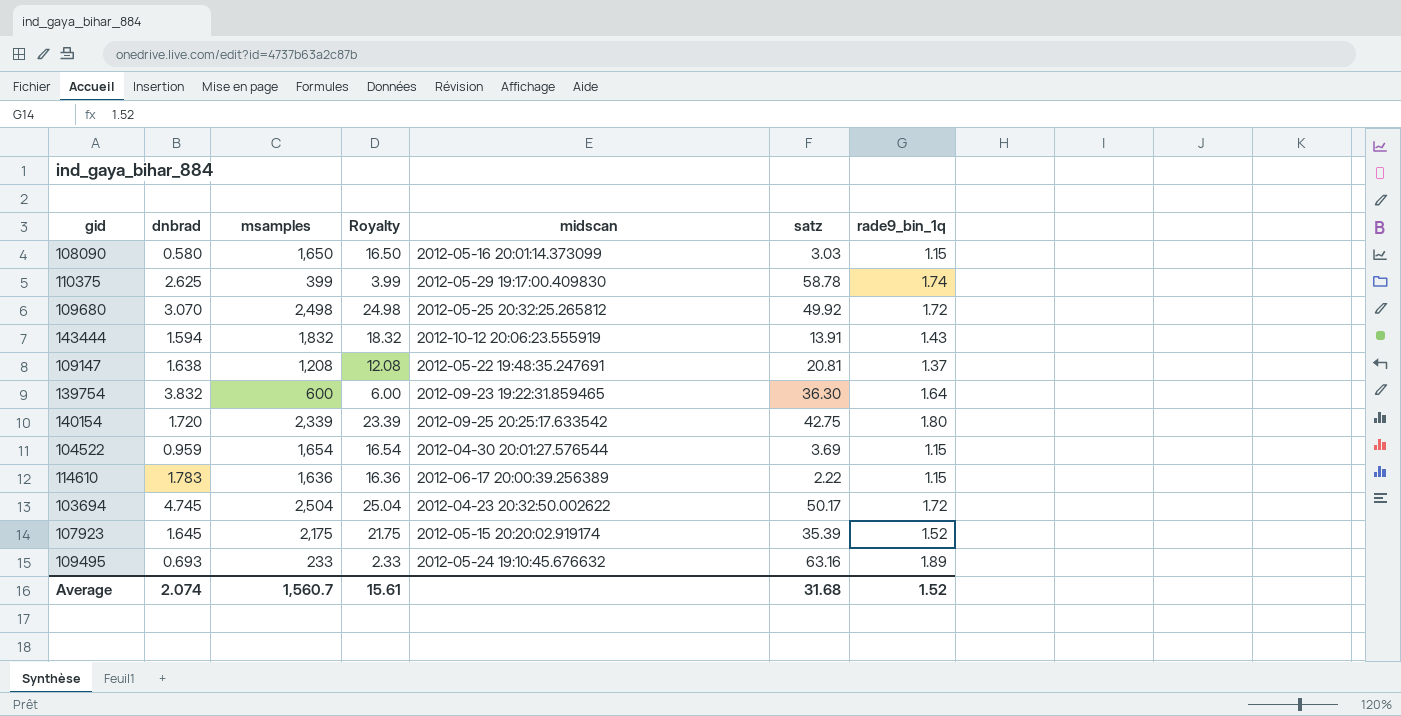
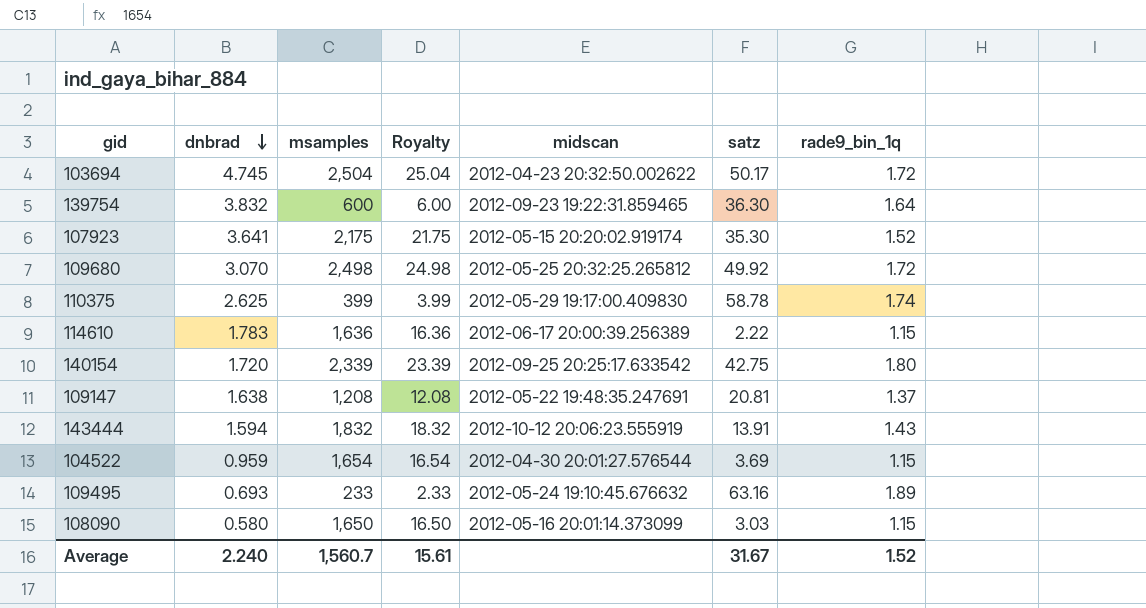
row order: none -> dnbrad descending
107923 | dnbrad: 1.645 -> 3.641
107923 | satz: 35.39 -> 35.30
Average | dnbrad: 2.074 -> 2.240
Average | satz: 31.68 -> 31.67

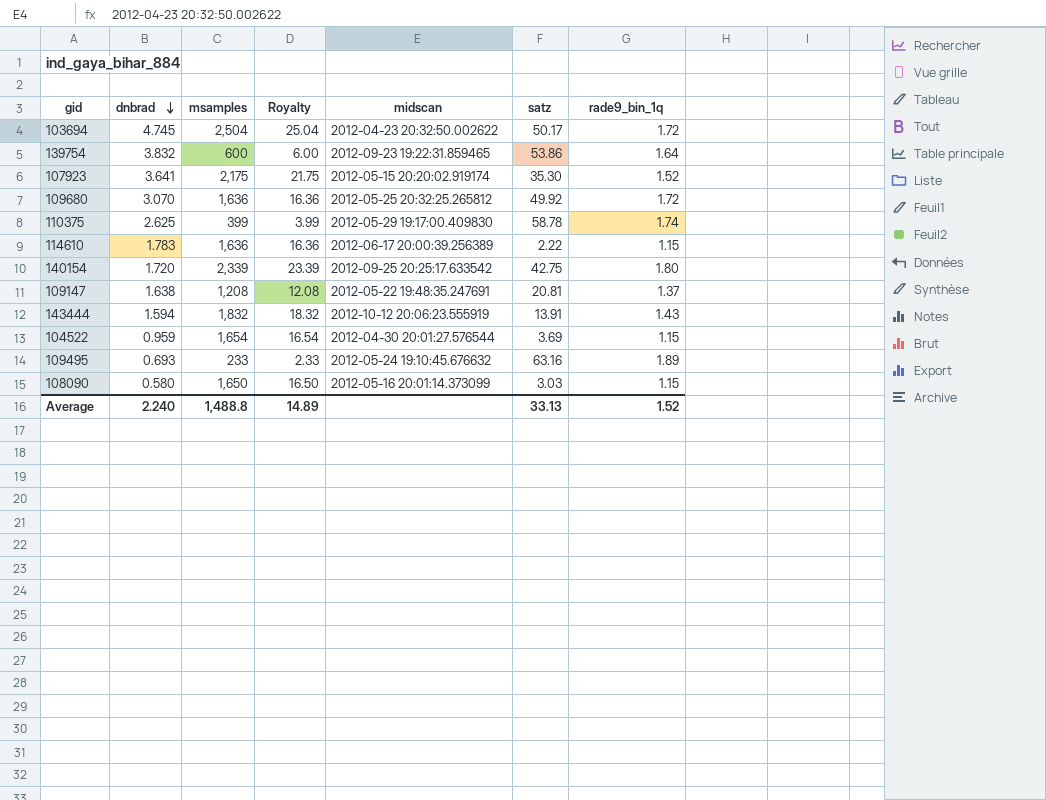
139754 | satz: 36.30 -> 53.86
109680 | msamples: 2,498 -> 1,636
109680 | Royalty: 24.98 -> 16.36
Average | msamples: 1,560.7 -> 1,488.8
Average | Royalty: 15.61 -> 14.89
Average | satz: 31.67 -> 33.13

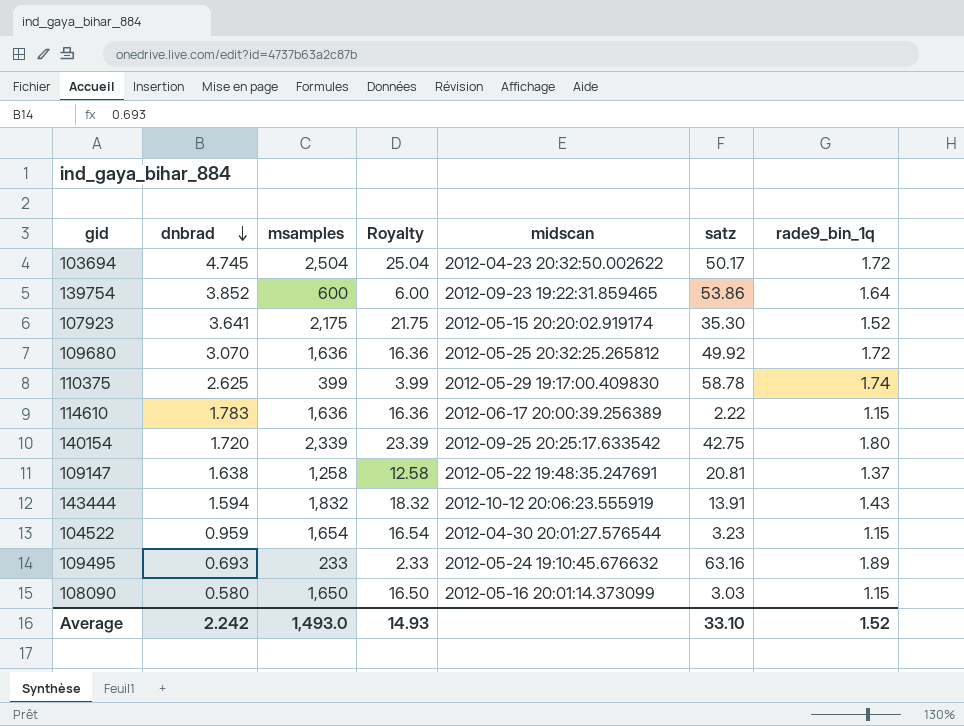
139754 | dnbrad: 3.832 -> 3.852
109147 | msamples: 1,208 -> 1,258
109147 | Royalty: 12.08 -> 12.58
104522 | satz: 3.69 -> 3.23
Average | dnbrad: 2.240 -> 2.242
Average | msamples: 1,488.8 -> 1,493.0
Average | Royalty: 14.89 -> 14.93
Average | satz: 33.13 -> 33.10

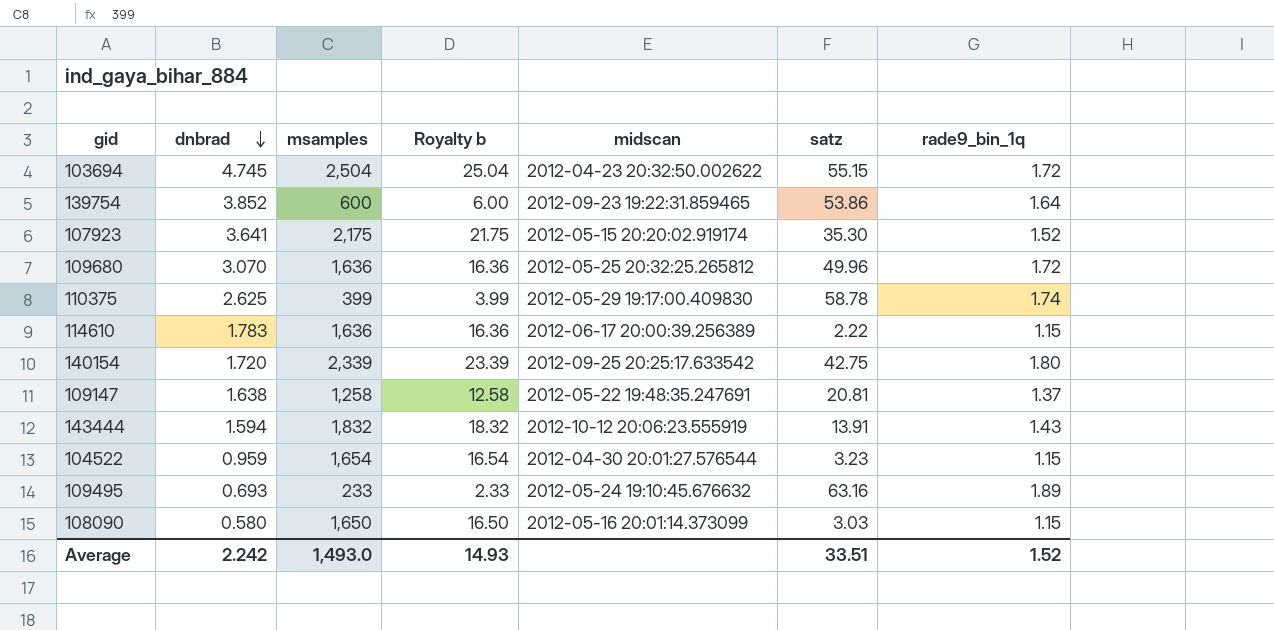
column name: Royalty -> Royalty b
103694 | satz: 50.17 -> 55.15
109680 | satz: 49.92 -> 49.96
Average | satz: 33.10 -> 33.51

